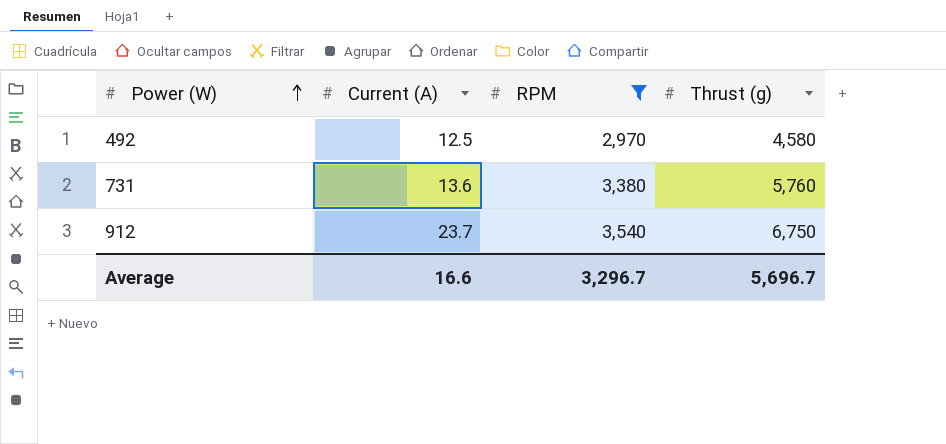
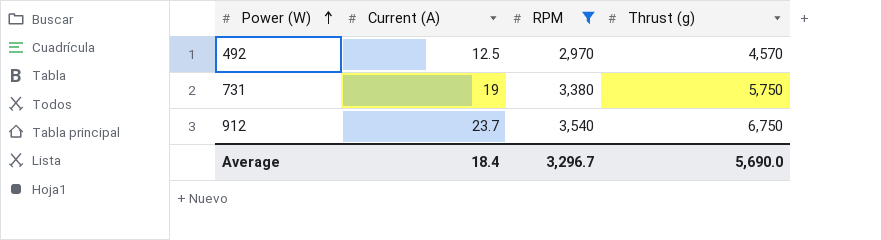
492 | Thrust (g): 4,580 -> 4,570
731 | Current (A): 13.6 -> 19
731 | Thrust (g): 5,760 -> 5,750
Average | Current (A): 16.6 -> 18.4
Average | Thrust (g): 5,696.7 -> 5,690.0

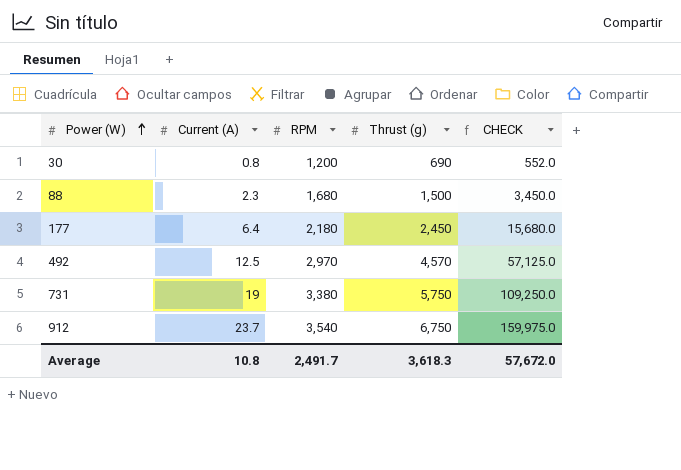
filter: RPM >= 2,970 -> none
column CHECK | formula: none -> [Current (A)] * [Thrust (g)]
Average | Current (A): 18.4 -> 10.8
Average | RPM: 3,296.7 -> 2,491.7
Average | Thrust (g): 5,690.0 -> 3,618.3

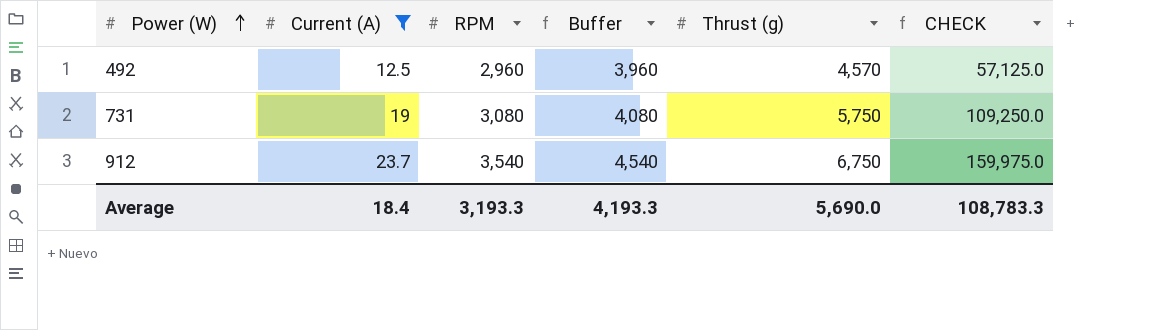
filter: none -> Current (A) >= 12.5
column Buffer | formula: none -> [RPM] + 1000
492 | RPM: 2,970 -> 2,960
731 | RPM: 3,380 -> 3,080
Average | Current (A): 10.8 -> 18.4
Average | RPM: 2,491.7 -> 3,193.3
Average | Thrust (g): 3,618.3 -> 5,690.0
Average | CHECK: 57,672.0 -> 108,783.3

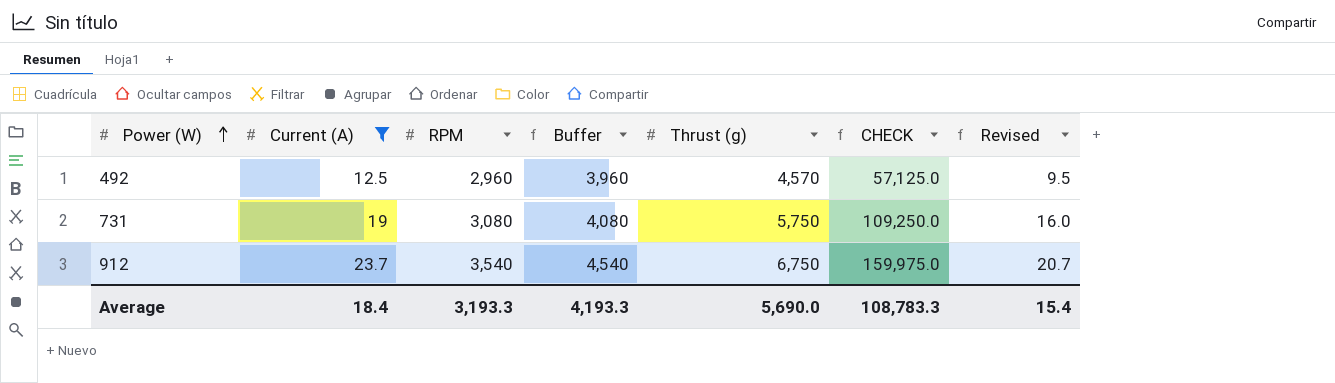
column Revised | formula: none -> [Current (A)] - 3

